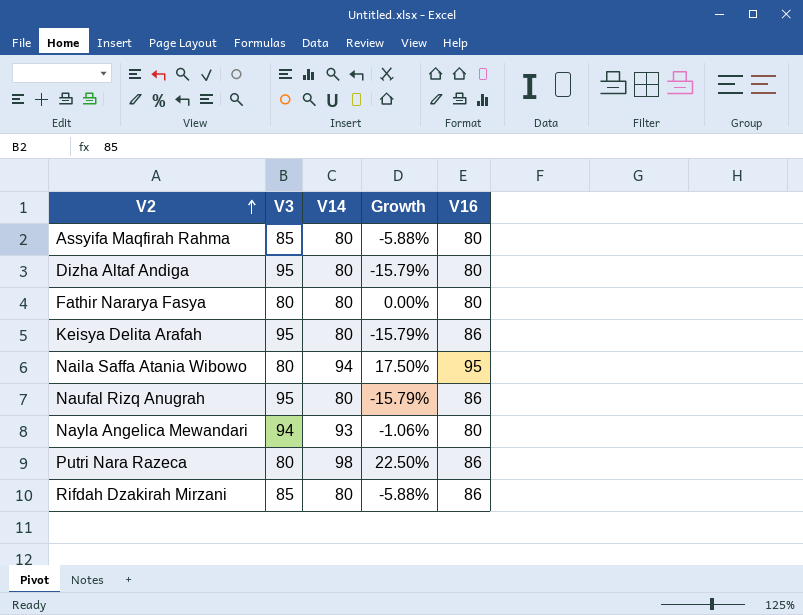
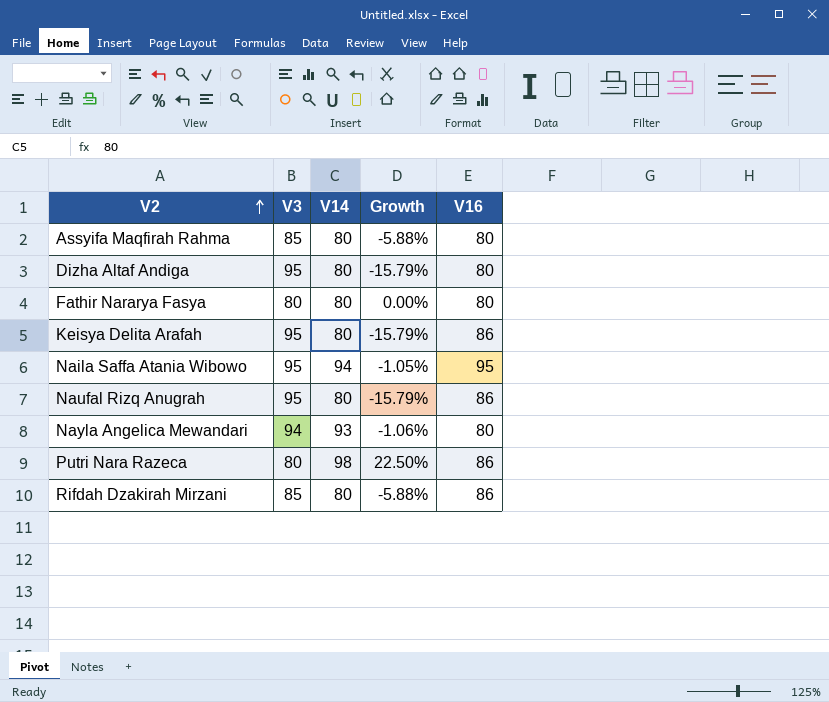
Naila Saffa Atania Wibowo | V3: 80 -> 95
Naila Saffa Atania Wibowo | Growth: 17.50% -> -1.05%

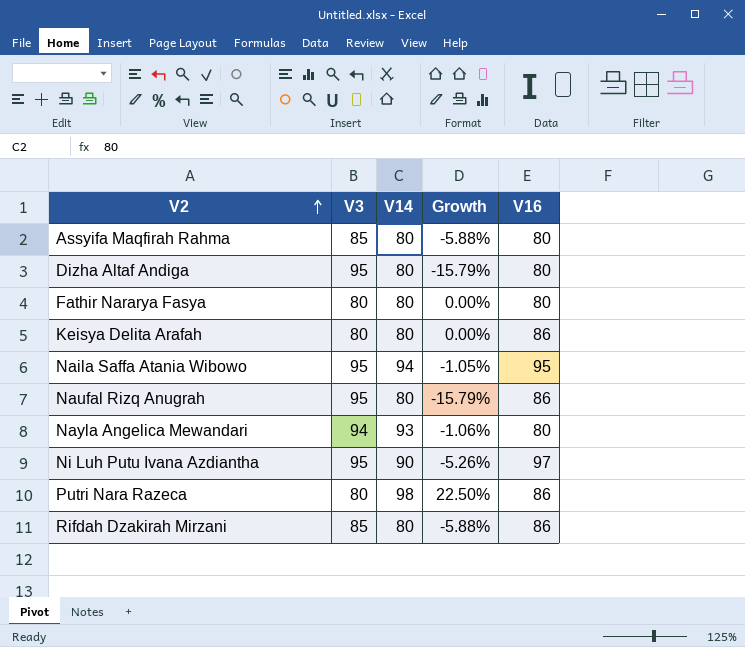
Keisya Delita Arafah | V3: 95 -> 80
Keisya Delita Arafah | Growth: -15.79% -> 0.00%
row Ni Luh Putu Ivana Azdiantha: none -> 95 | 90 | -5.26% | 97

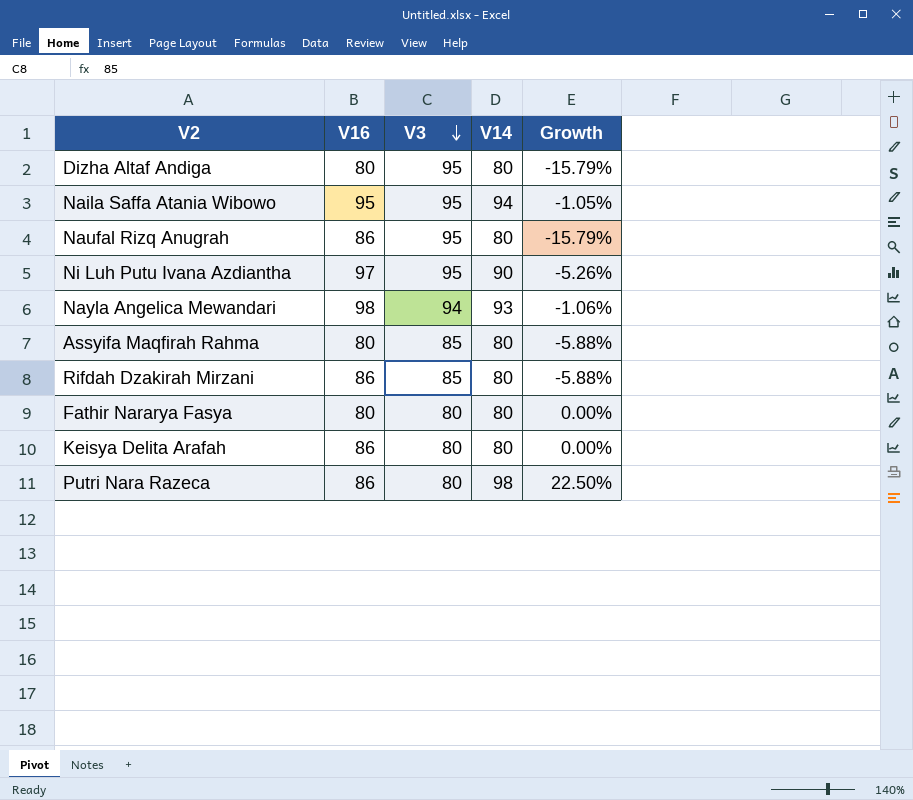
row order: V2 ascending -> V3 descending
column V16 | position: 5 -> 2
Nayla Angelica Mewandari | V16: 80 -> 98

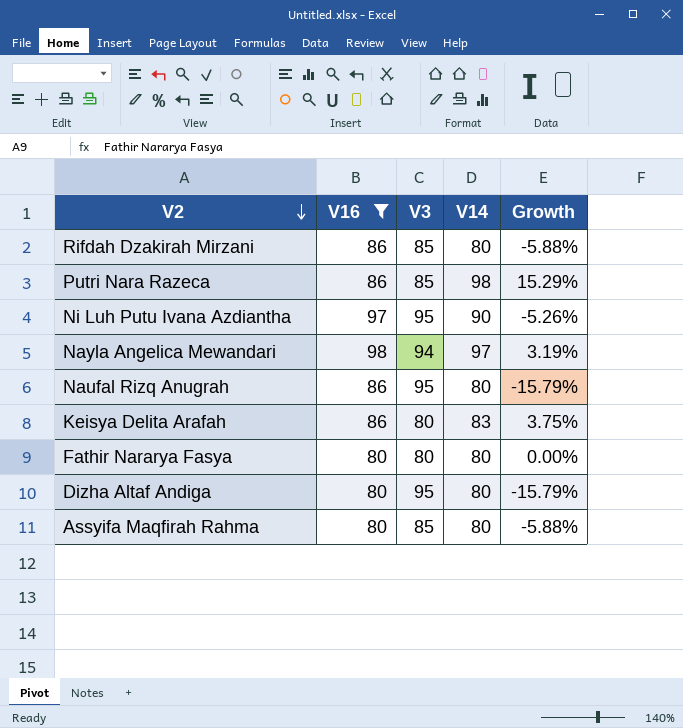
filter: none -> V16 != 95
row order: V3 descending -> V2 descending
Putri Nara Razeca | V3: 80 -> 85
Putri Nara Razeca | Growth: 22.50% -> 15.29%
Nayla Angelica Mewandari | V14: 93 -> 97
Nayla Angelica Mewandari | Growth: -1.06% -> 3.19%
Keisya Delita Arafah | V14: 80 -> 83
Keisya Delita Arafah | Growth: 0.00% -> 3.75%

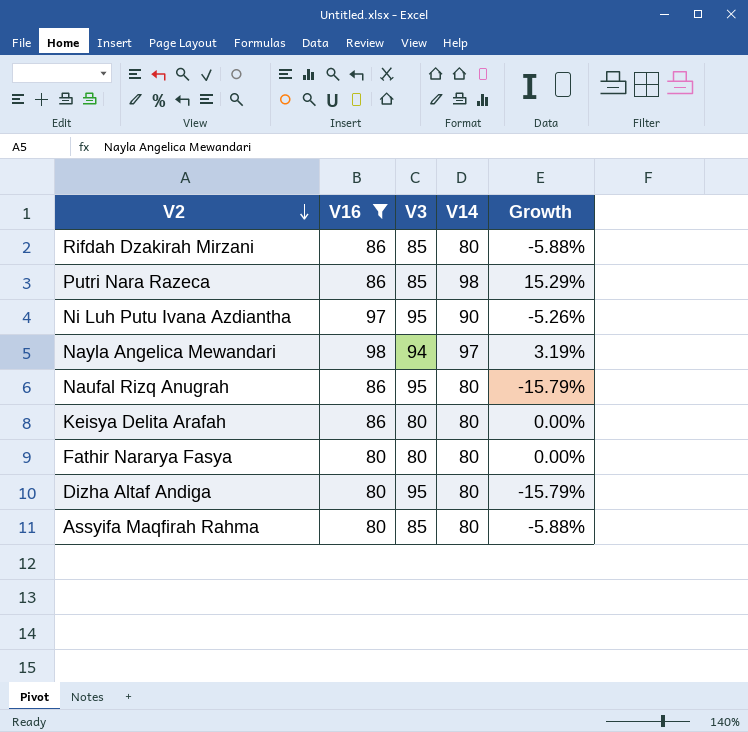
Keisya Delita Arafah | V14: 83 -> 80
Keisya Delita Arafah | Growth: 3.75% -> 0.00%

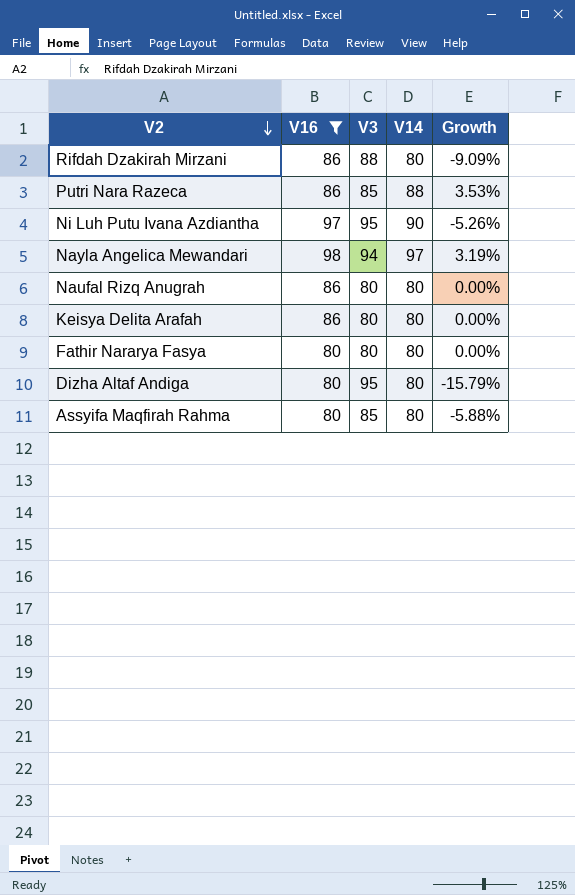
Rifdah Dzakirah Mirzani | V3: 85 -> 88
Rifdah Dzakirah Mirzani | Growth: -5.88% -> -9.09%
Putri Nara Razeca | V14: 98 -> 88
Putri Nara Razeca | Growth: 15.29% -> 3.53%
Naufal Rizq Anugrah | V3: 95 -> 80
Naufal Rizq Anugrah | Growth: -15.79% -> 0.00%

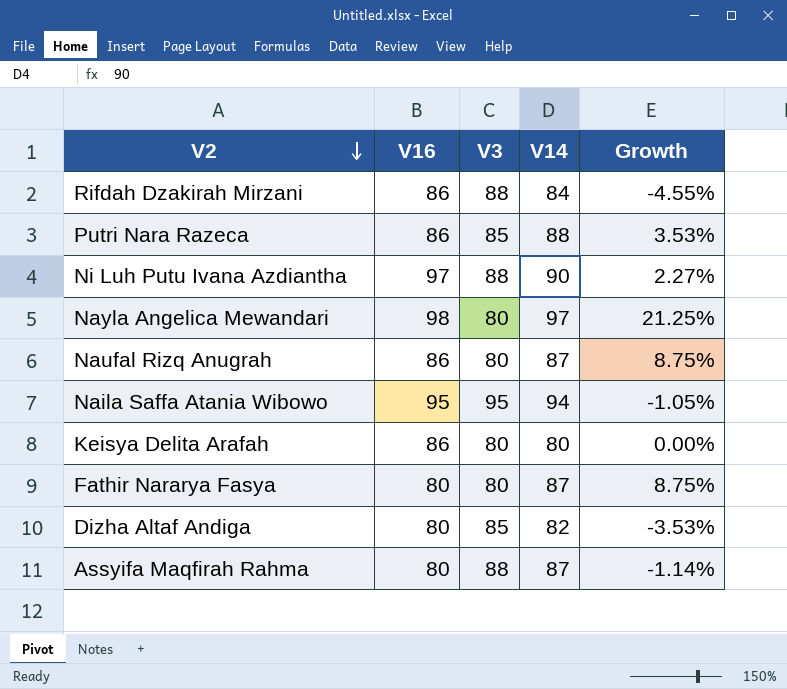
filter: V16 != 95 -> none
Rifdah Dzakirah Mirzani | V14: 80 -> 84
Rifdah Dzakirah Mirzani | Growth: -9.09% -> -4.55%
Ni Luh Putu Ivana Azdiantha | V3: 95 -> 88
Ni Luh Putu Ivana Azdiantha | Growth: -5.26% -> 2.27%
Nayla Angelica Mewandari | V3: 94 -> 80
Nayla Angelica Mewandari | Growth: 3.19% -> 21.25%
Naufal Rizq Anugrah | V14: 80 -> 87
Naufal Rizq Anugrah | Growth: 0.00% -> 8.75%
Fathir Nararya Fasya | V14: 80 -> 87
Fathir Nararya Fasya | Growth: 0.00% -> 8.75%
Dizha Altaf Andiga | V3: 95 -> 85
Dizha Altaf Andiga | V14: 80 -> 82
Dizha Altaf Andiga | Growth: -15.79% -> -3.53%
Assyifa Maqfirah Rahma | V3: 85 -> 88
Assyifa Maqfirah Rahma | V14: 80 -> 87
Assyifa Maqfirah Rahma | Growth: -5.88% -> -1.14%

